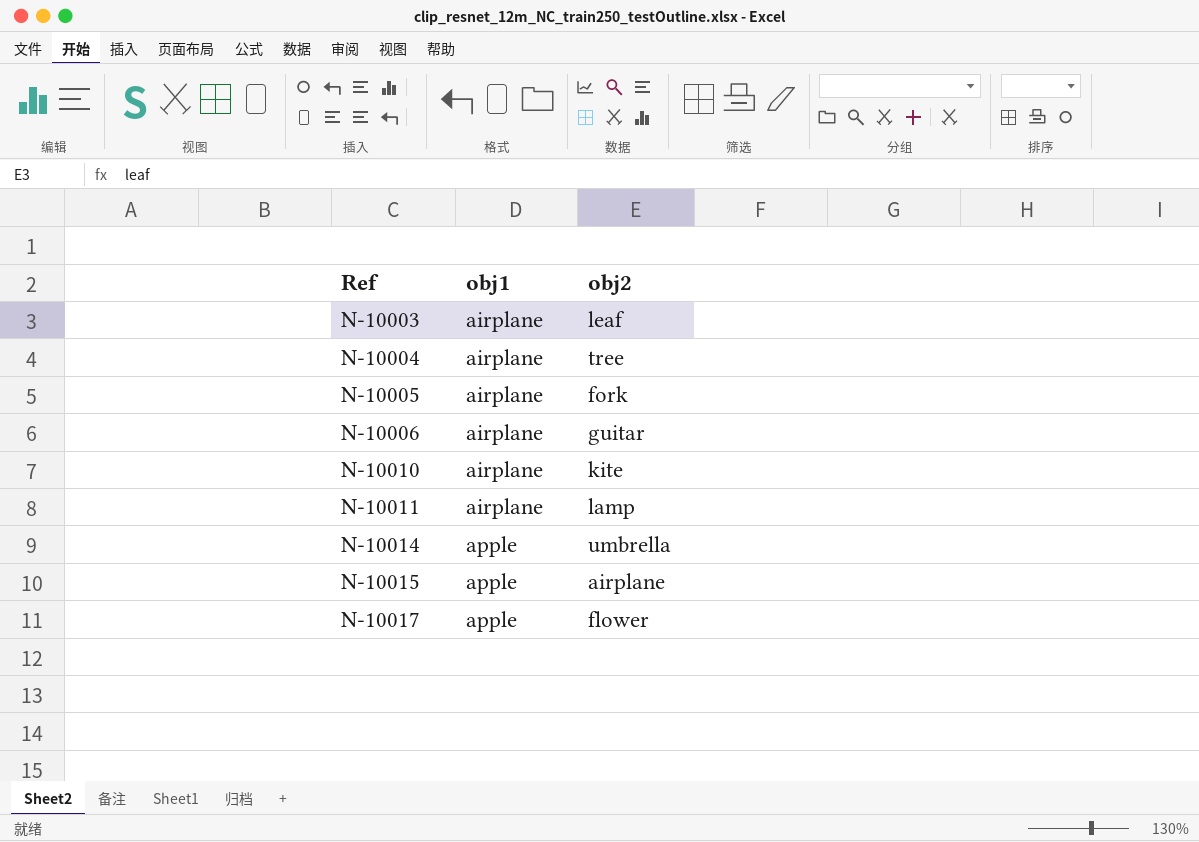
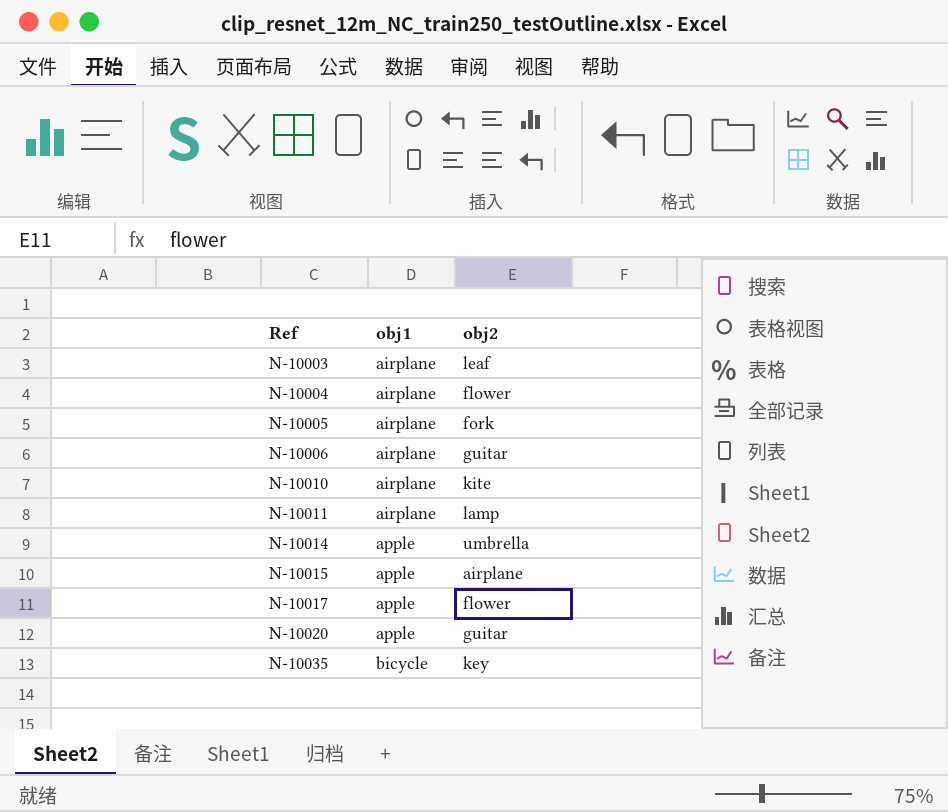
N-10004 | obj2: tree -> flower
row N-10020: none -> apple | guitar
row N-10035: none -> bicycle | key

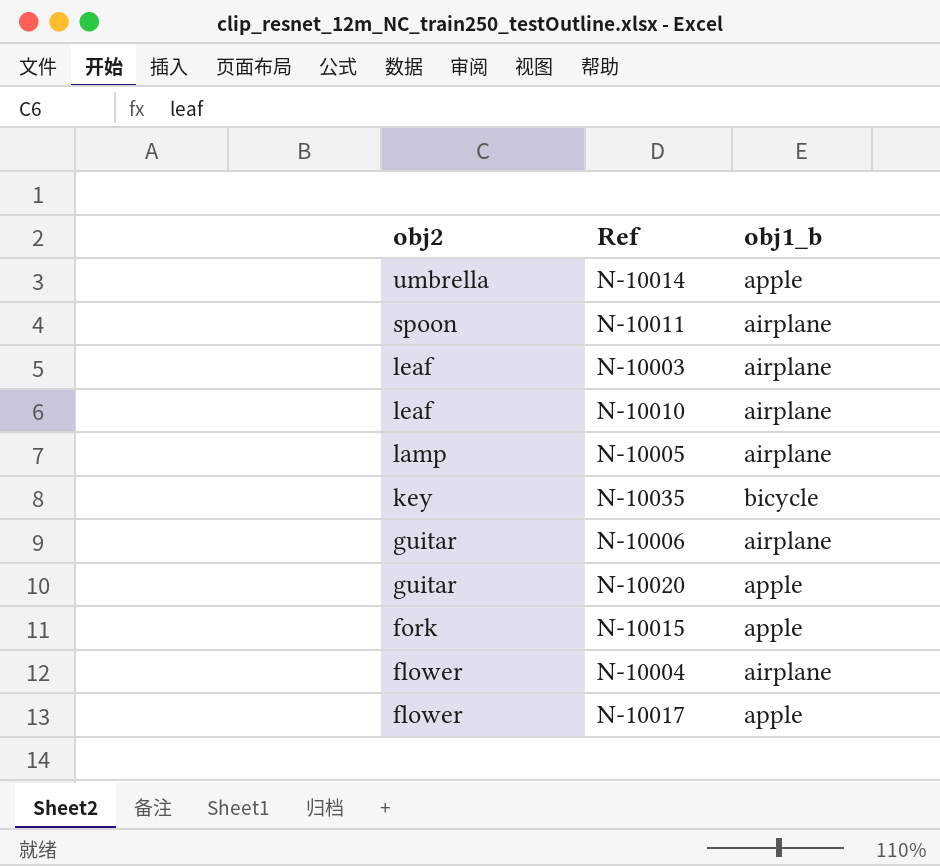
row order: Ref ascending -> obj2 descending
column obj2 | position: 3 -> 1
column name: obj1 -> obj1_b
N-10011 | obj2: lamp -> spoon
N-10010 | obj2: kite -> leaf
N-10005 | obj2: fork -> lamp
N-10015 | obj2: airplane -> fork

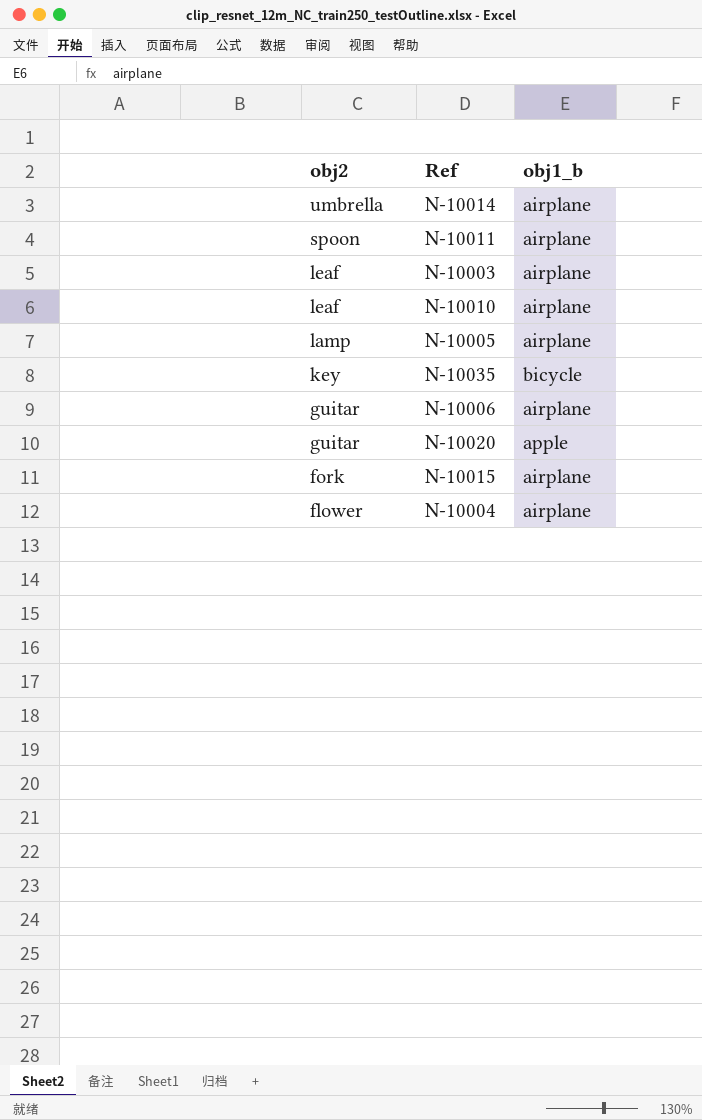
row N-10017: flower | apple -> none
N-10014 | obj1_b: apple -> airplane
N-10015 | obj1_b: apple -> airplane

